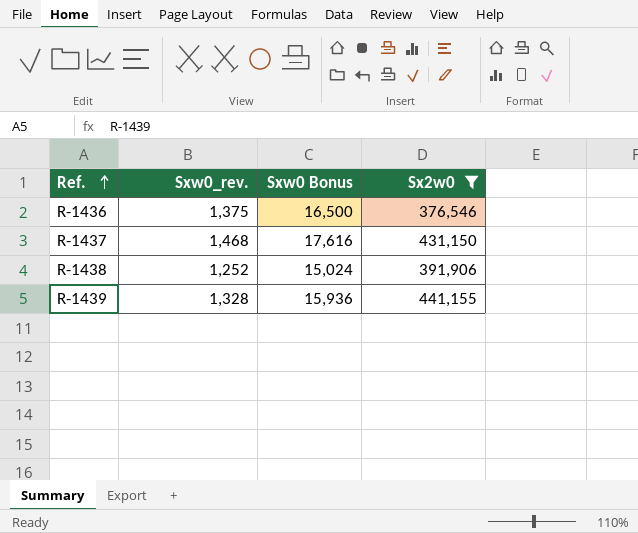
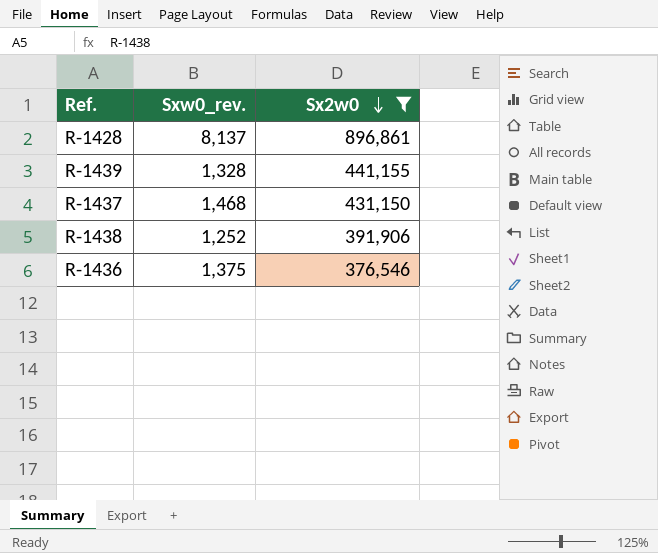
row order: Ref. ascending -> Sx2w0 descending
column Sxw0 Bonus | formula: [Sxw0_rev.] * 12 -> none
row R-1428: none -> 8,137 | 896,861

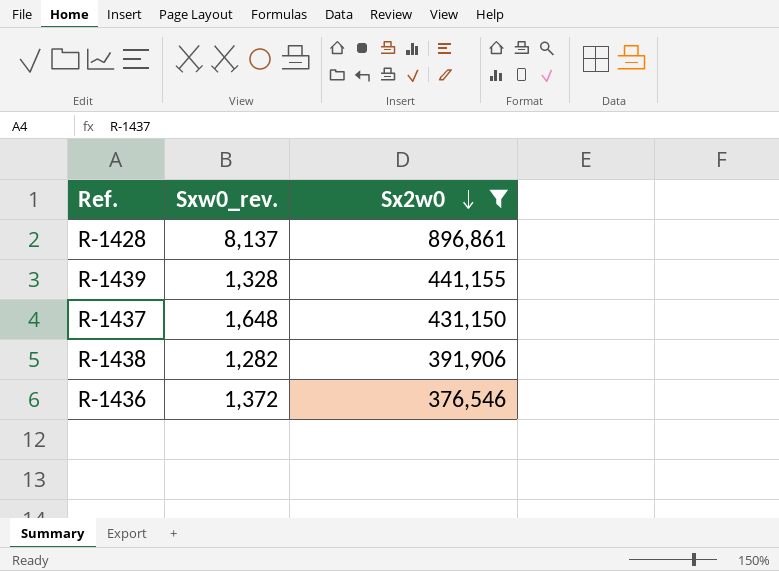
R-1437 | Sxw0_rev.: 1,468 -> 1,648
R-1438 | Sxw0_rev.: 1,252 -> 1,282
R-1436 | Sxw0_rev.: 1,375 -> 1,372

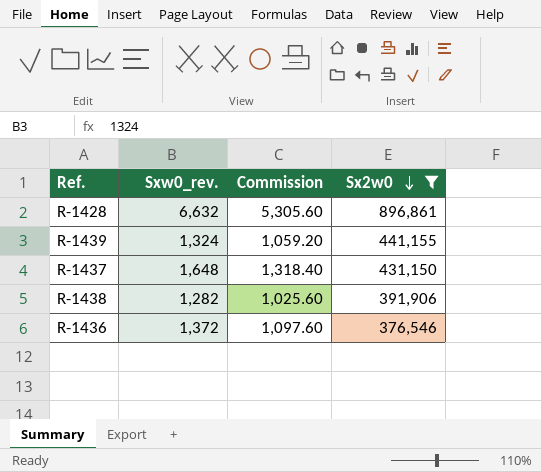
column Commission | formula: none -> [Sxw0_rev.] * 0.8
R-1428 | Sxw0_rev.: 8,137 -> 6,632
R-1439 | Sxw0_rev.: 1,328 -> 1,324

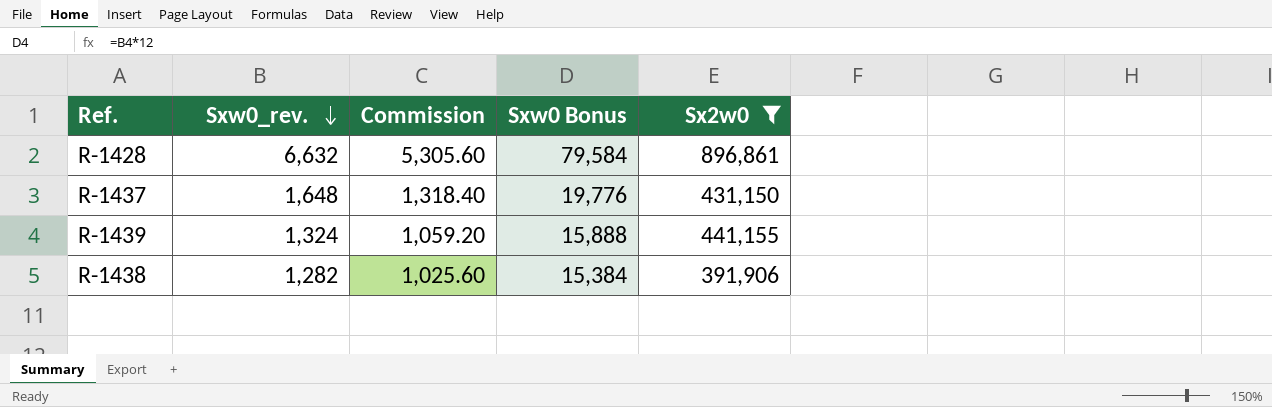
row order: Sx2w0 descending -> Sxw0_rev. descending
column Sxw0 Bonus | formula: none -> [Sxw0_rev.] * 12
row R-1436: 1,372 | 1,097.60 | 376,546 -> none

